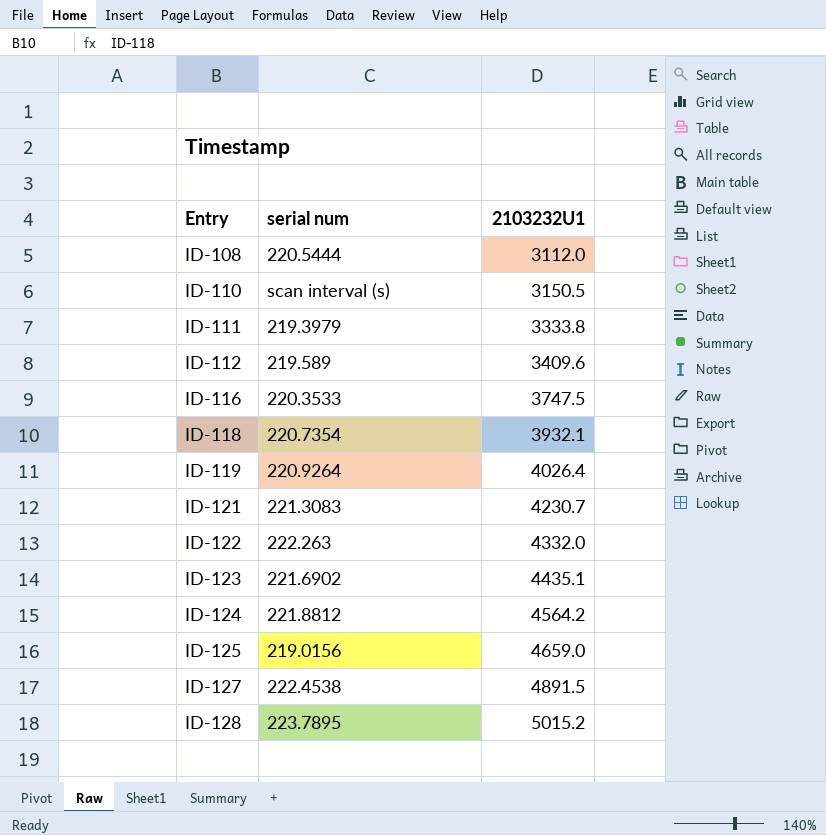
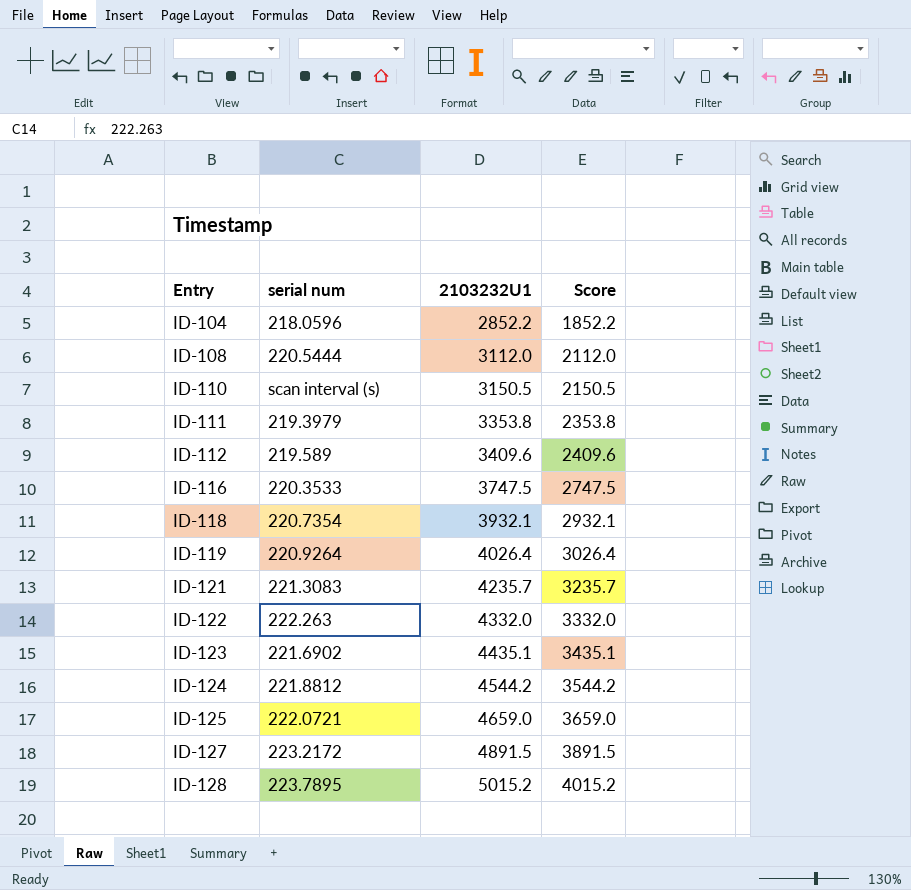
column Score | formula: none -> [2103232U1] - 1000
row ID-104: none -> 218.0596 | 2852.2 | 1852.2
ID-111 | 2103232U1: 3333.8 -> 3353.8
ID-121 | 2103232U1: 4230.7 -> 4235.7
ID-124 | 2103232U1: 4564.2 -> 4544.2
ID-125 | serial num: 219.0156 -> 222.0721
ID-127 | serial num: 222.4538 -> 223.2172

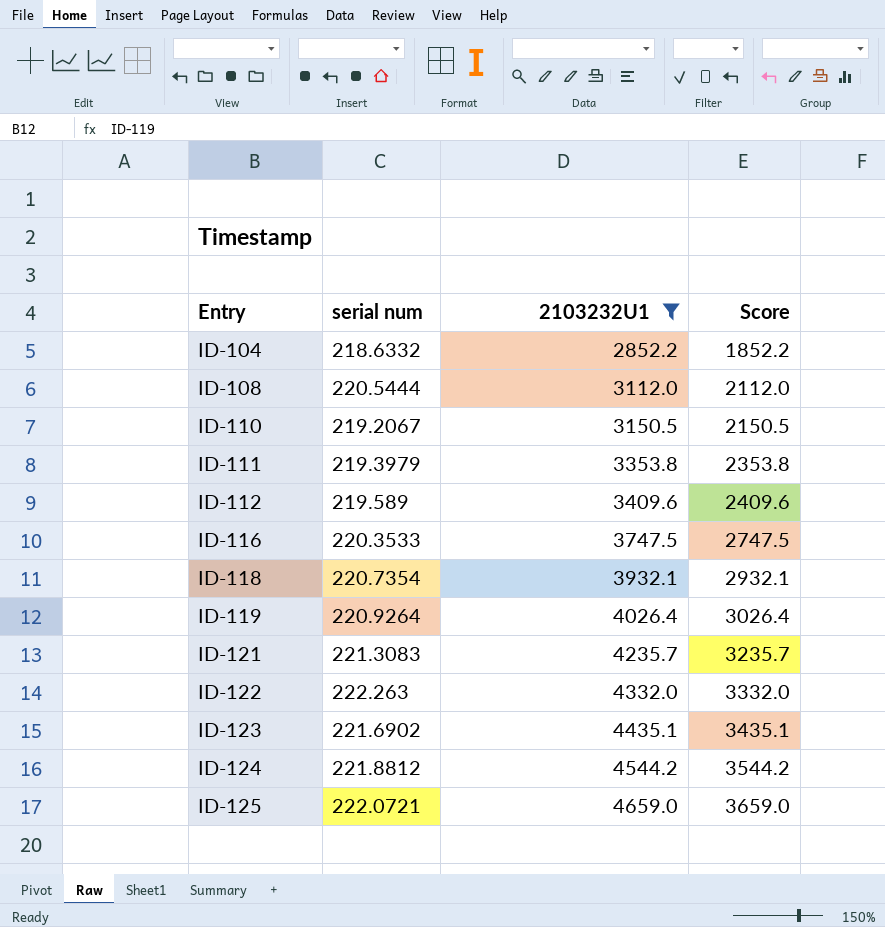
filter: none -> 2103232U1 <= 4659.0
ID-104 | serial num: 218.0596 -> 218.6332
ID-110 | serial num: scan interval (s) -> 219.2067

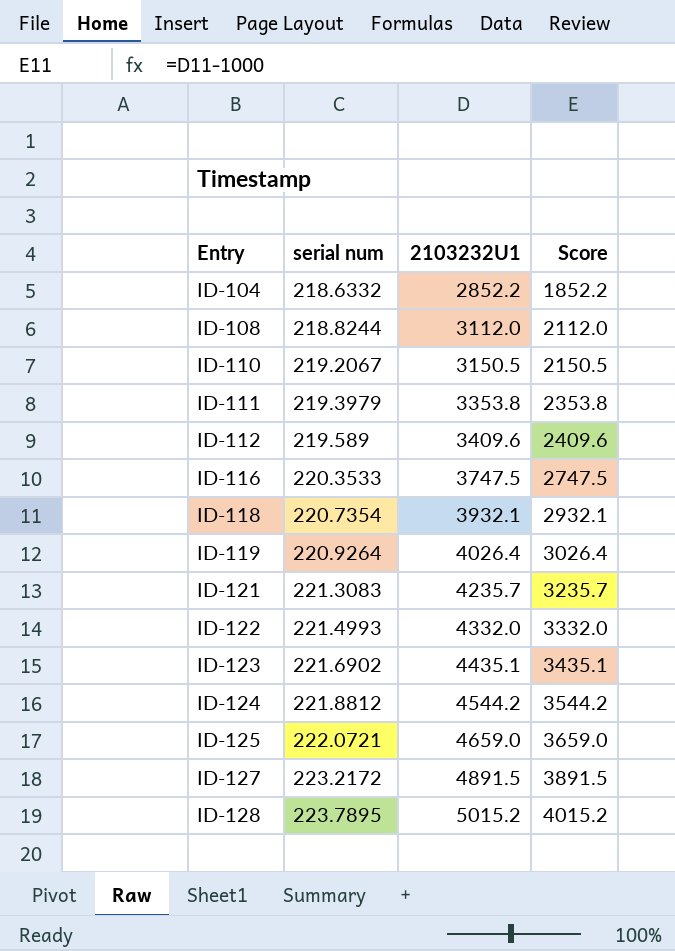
filter: 2103232U1 <= 4659.0 -> none
ID-108 | serial num: 220.5444 -> 218.8244
ID-122 | serial num: 222.263 -> 221.4993

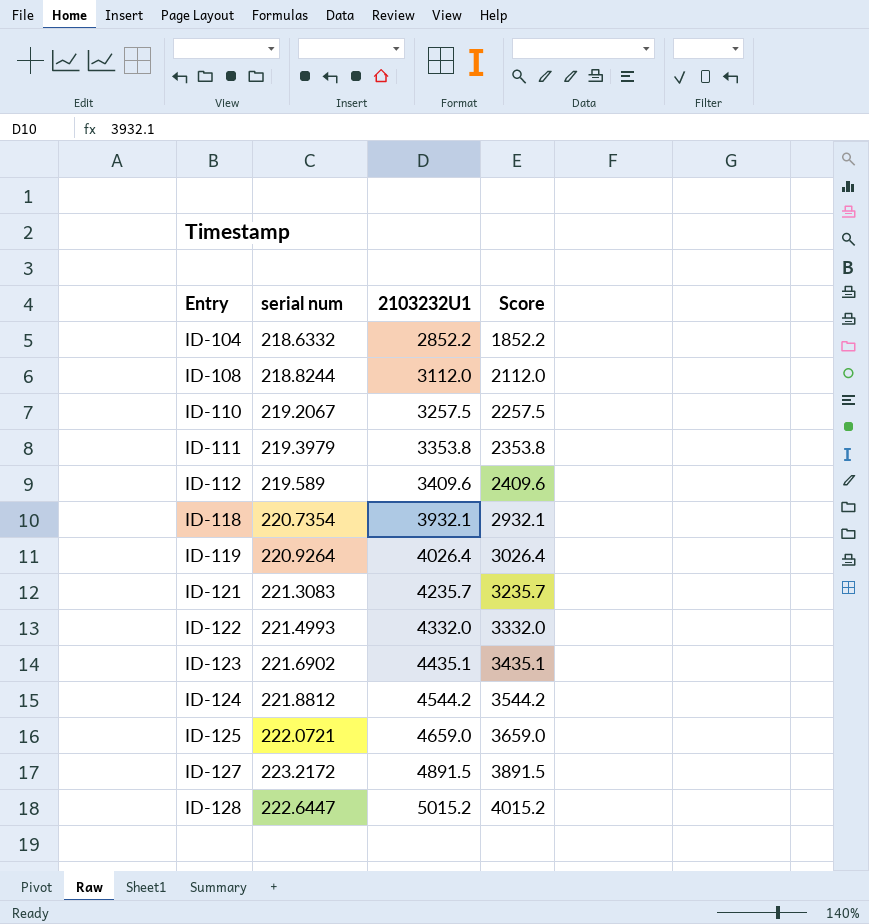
row ID-116: 220.3533 | 3747.5 | 2747.5 -> none
ID-110 | 2103232U1: 3150.5 -> 3257.5
ID-110 | Score: 2150.5 -> 2257.5
ID-128 | serial num: 223.7895 -> 222.6447

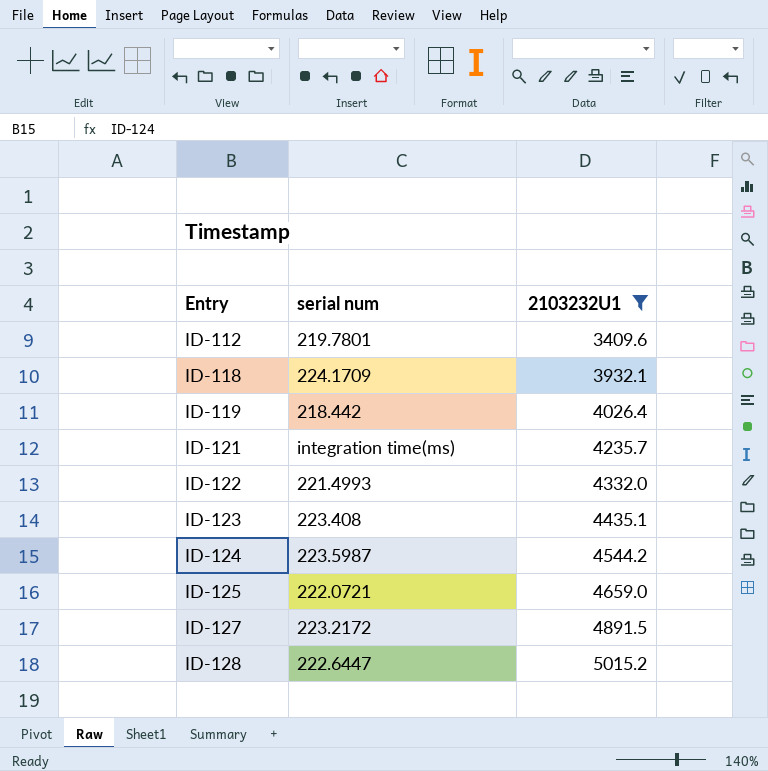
filter: none -> 2103232U1 >= 3409.6
column Score | formula: [2103232U1] - 1000 -> none
ID-112 | serial num: 219.589 -> 219.7801
ID-118 | serial num: 220.7354 -> 224.1709
ID-119 | serial num: 220.9264 -> 218.442
ID-121 | serial num: 221.3083 -> integration time(ms)
ID-123 | serial num: 221.6902 -> 223.408
ID-124 | serial num: 221.8812 -> 223.5987

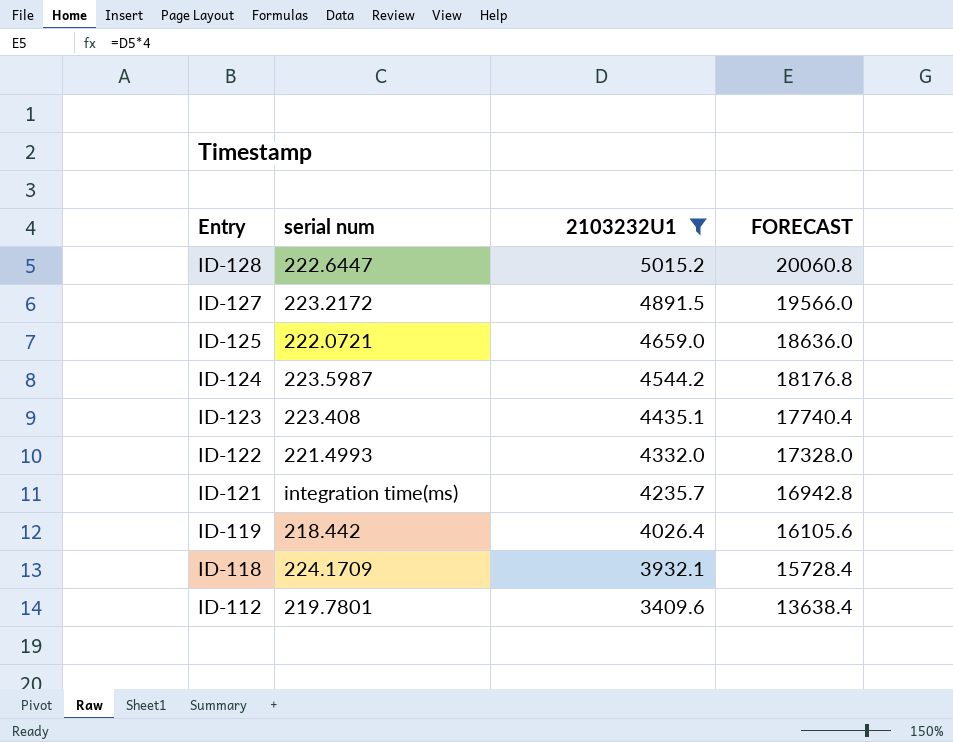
row order: Entry ascending -> Entry descending
column FORECAST | formula: none -> [2103232U1] * 4

